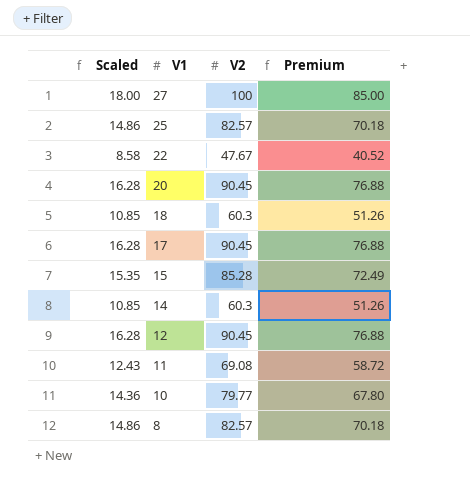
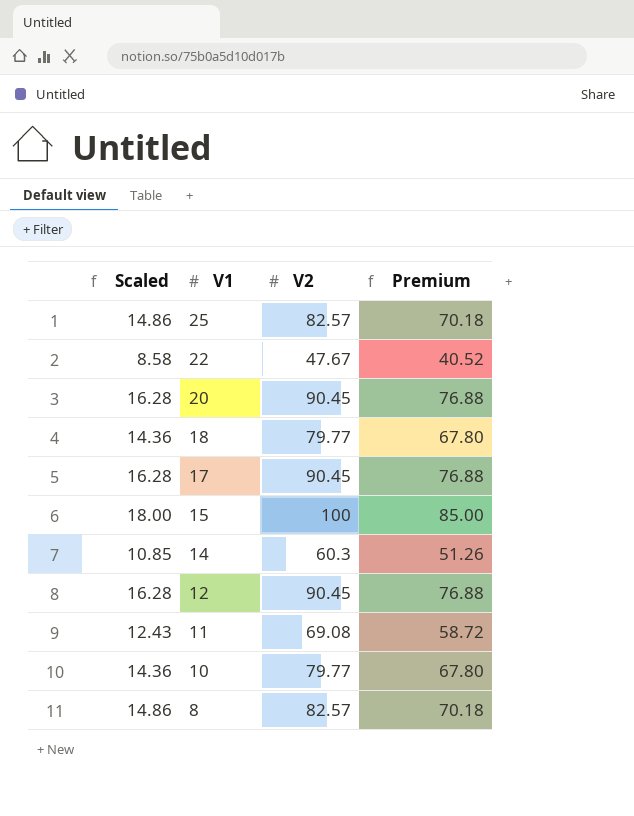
row 27: 18.00 | 100 | 85.00 -> none
18 | Scaled: 10.85 -> 14.36
18 | V2: 60.3 -> 79.77
18 | Premium: 51.26 -> 67.80
15 | Scaled: 15.35 -> 18.00
15 | V2: 85.28 -> 100
15 | Premium: 72.49 -> 85.00

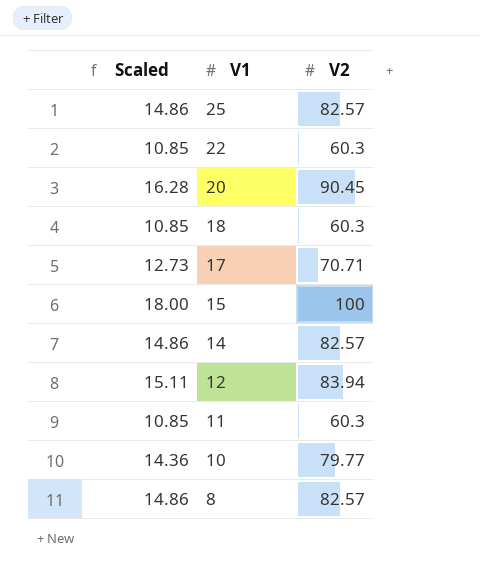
column Premium | formula: [V2] * 0.85 -> none
22 | Scaled: 8.58 -> 10.85
22 | V2: 47.67 -> 60.3
18 | Scaled: 14.36 -> 10.85
18 | V2: 79.77 -> 60.3
17 | Scaled: 16.28 -> 12.73
17 | V2: 90.45 -> 70.71
14 | Scaled: 10.85 -> 14.86
14 | V2: 60.3 -> 82.57
12 | Scaled: 16.28 -> 15.11
12 | V2: 90.45 -> 83.94
11 | Scaled: 12.43 -> 10.85
11 | V2: 69.08 -> 60.3

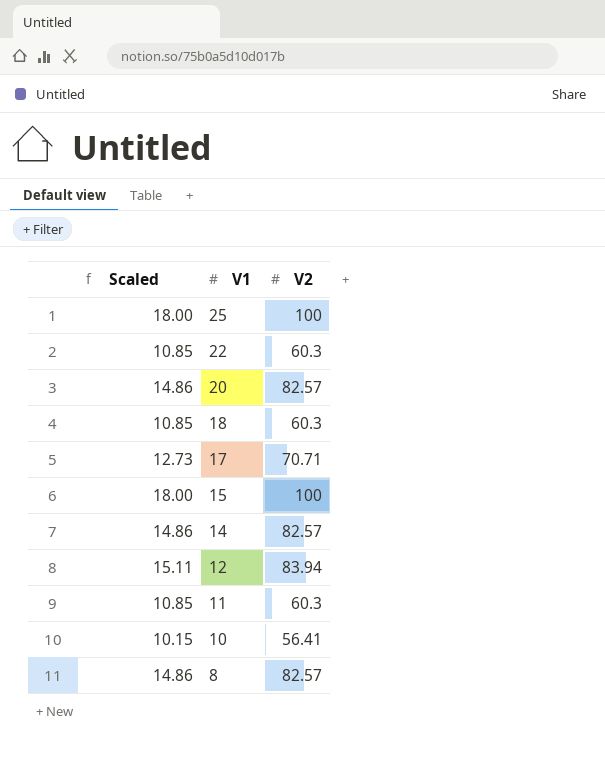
25 | Scaled: 14.86 -> 18.00
25 | V2: 82.57 -> 100
20 | Scaled: 16.28 -> 14.86
20 | V2: 90.45 -> 82.57
10 | Scaled: 14.36 -> 10.15
10 | V2: 79.77 -> 56.41

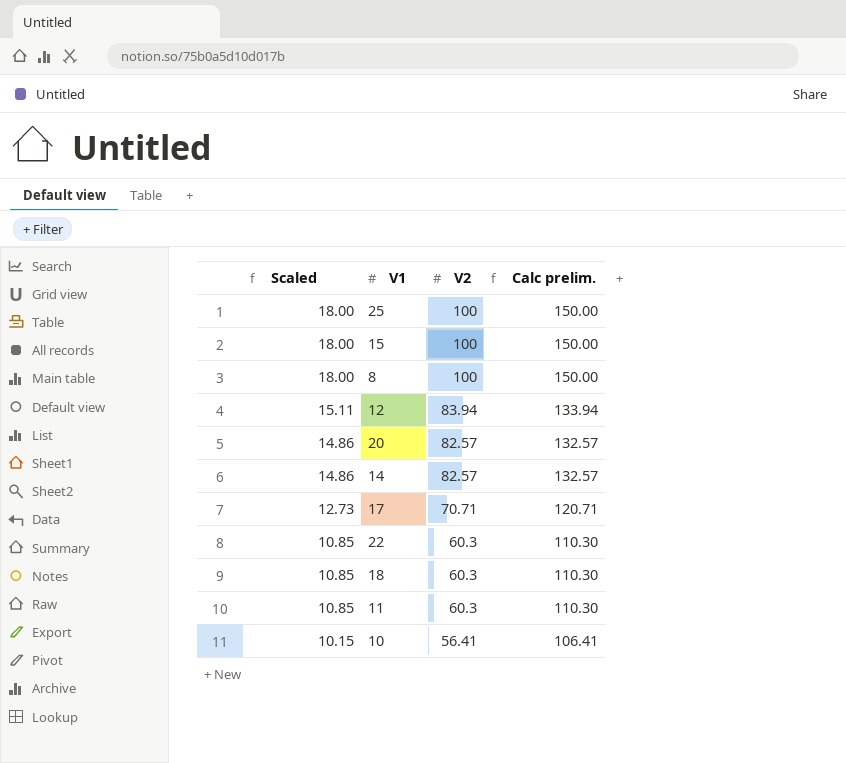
row order: V1 descending -> Scaled descending
column Calc prelim. | formula: none -> [V2] + 50
8 | Scaled: 14.86 -> 18.00
8 | V2: 82.57 -> 100

